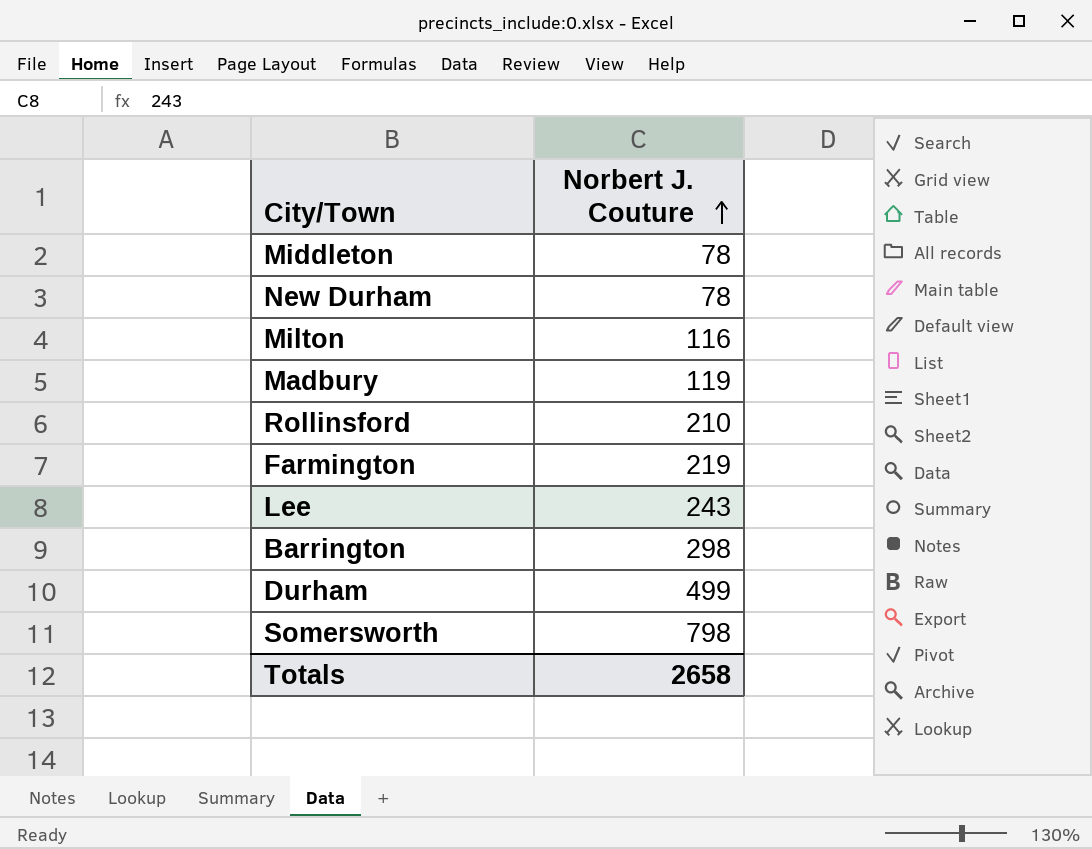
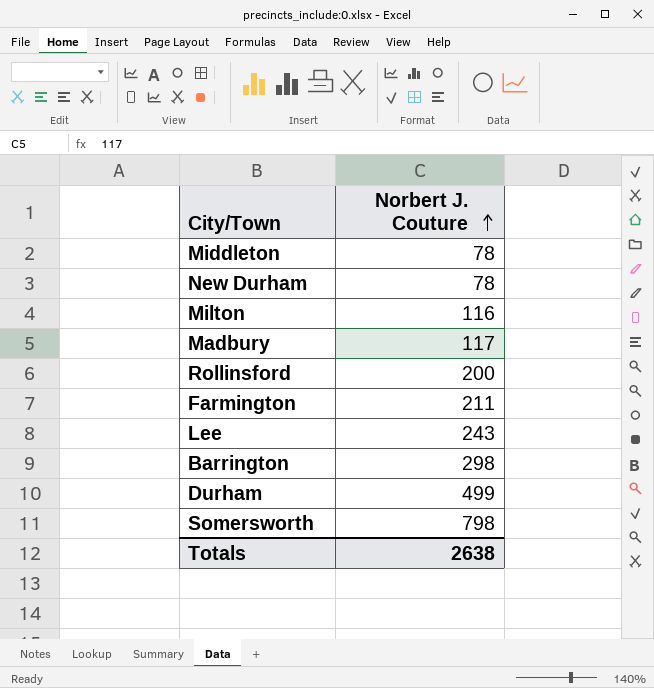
Madbury | Norbert J. Couture: 119 -> 117
Rollinsford | Norbert J. Couture: 210 -> 200
Farmington | Norbert J. Couture: 219 -> 211
Totals | Norbert J. Couture: 2658 -> 2638

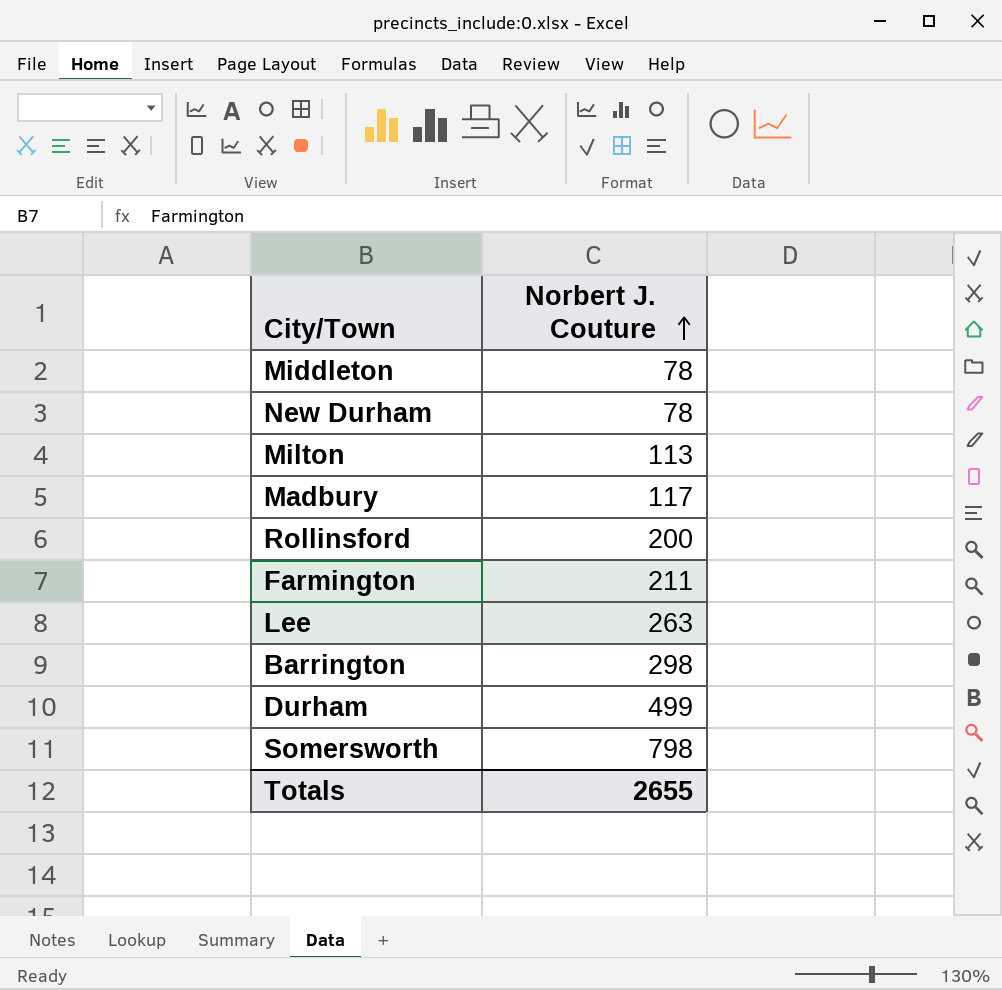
Milton | Norbert J. Couture: 116 -> 113
Lee | Norbert J. Couture: 243 -> 263
Totals | Norbert J. Couture: 2638 -> 2655

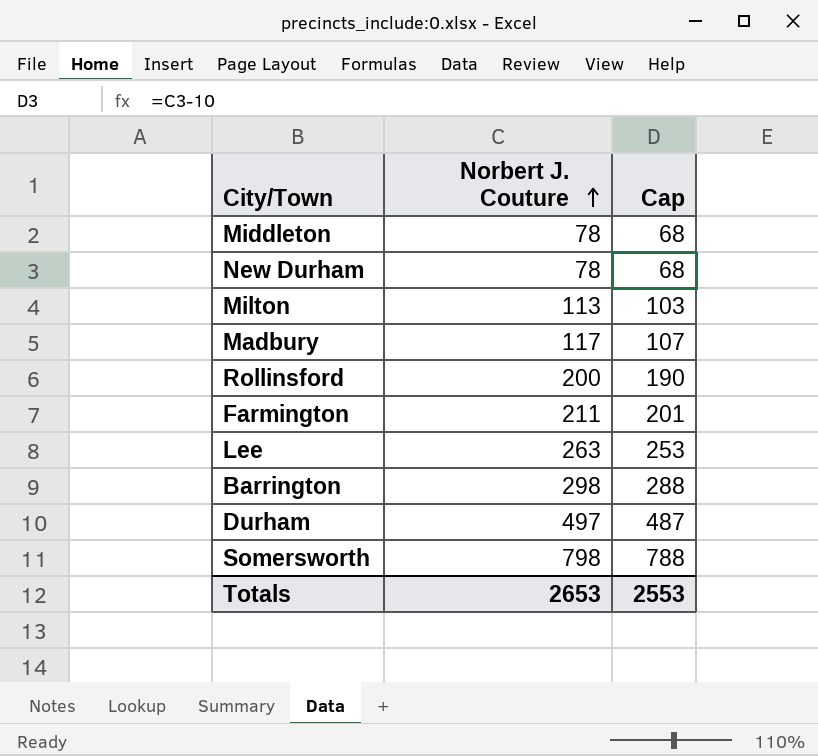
column Cap | formula: none -> [Norbert J. Couture] - 10
Durham | Norbert J. Couture: 499 -> 497
Totals | Norbert J. Couture: 2655 -> 2653

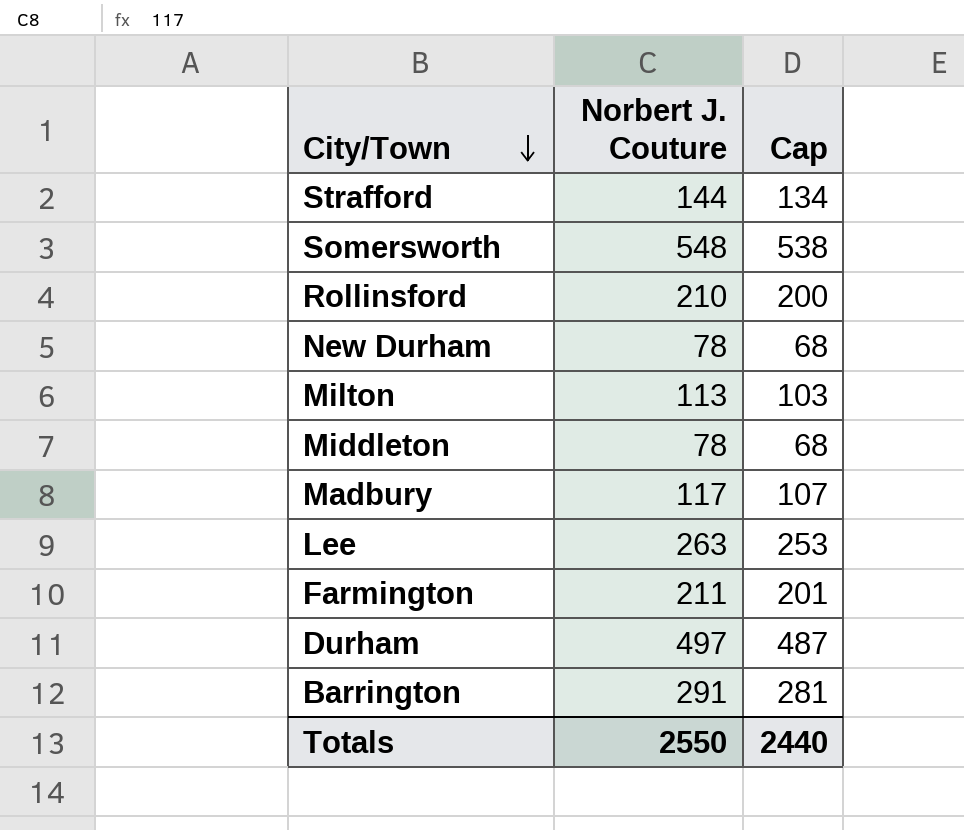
row order: Norbert J. Couture ascending -> City/Town descending
row Strafford: none -> 144 | 134
Somersworth | Norbert J. Couture: 798 -> 548
Somersworth | Cap: 788 -> 538
Rollinsford | Norbert J. Couture: 200 -> 210
Rollinsford | Cap: 190 -> 200
Barrington | Norbert J. Couture: 298 -> 291
Barrington | Cap: 288 -> 281
Totals | Norbert J. Couture: 2653 -> 2550
Totals | Cap: 2553 -> 2440

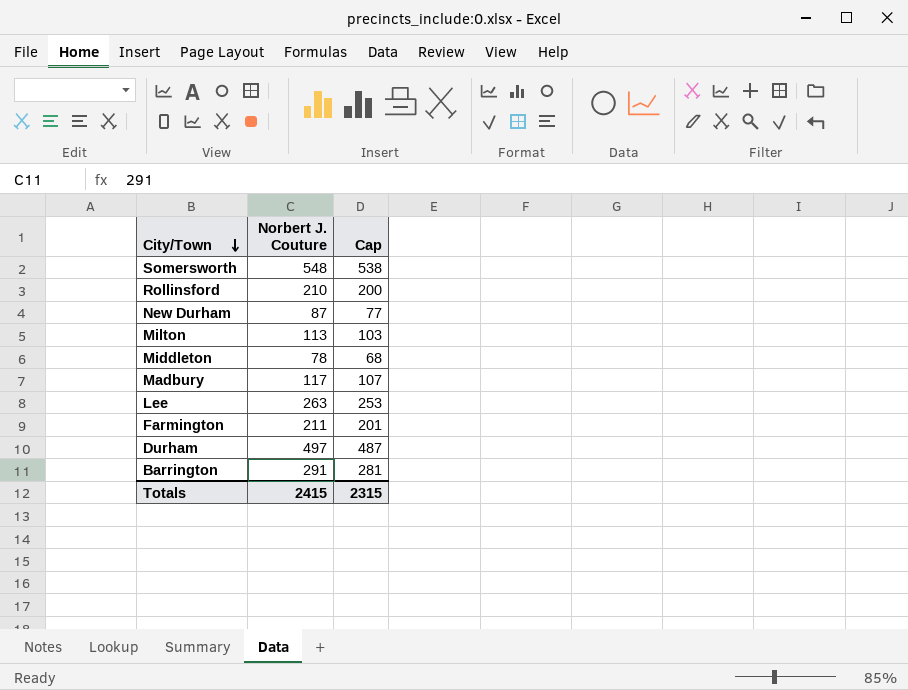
row Strafford: 144 | 134 -> none
New Durham | Norbert J. Couture: 78 -> 87
New Durham | Cap: 68 -> 77
Totals | Norbert J. Couture: 2550 -> 2415
Totals | Cap: 2440 -> 2315

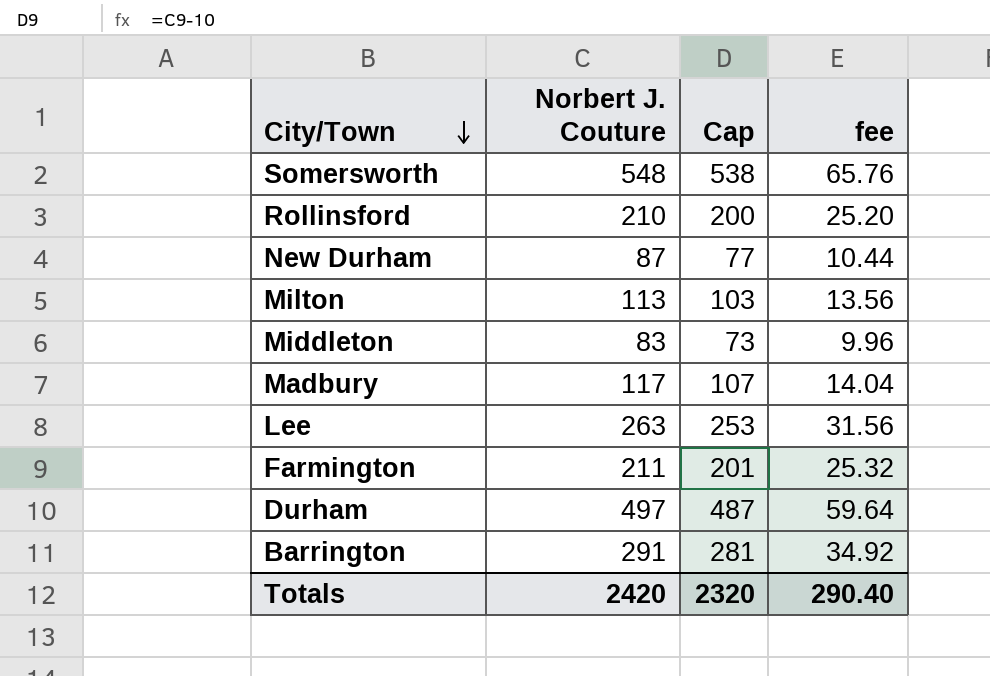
column fee | formula: none -> [Norbert J. Couture] * 0.12
Middleton | Norbert J. Couture: 78 -> 83
Middleton | Cap: 68 -> 73
Totals | Norbert J. Couture: 2415 -> 2420
Totals | Cap: 2315 -> 2320

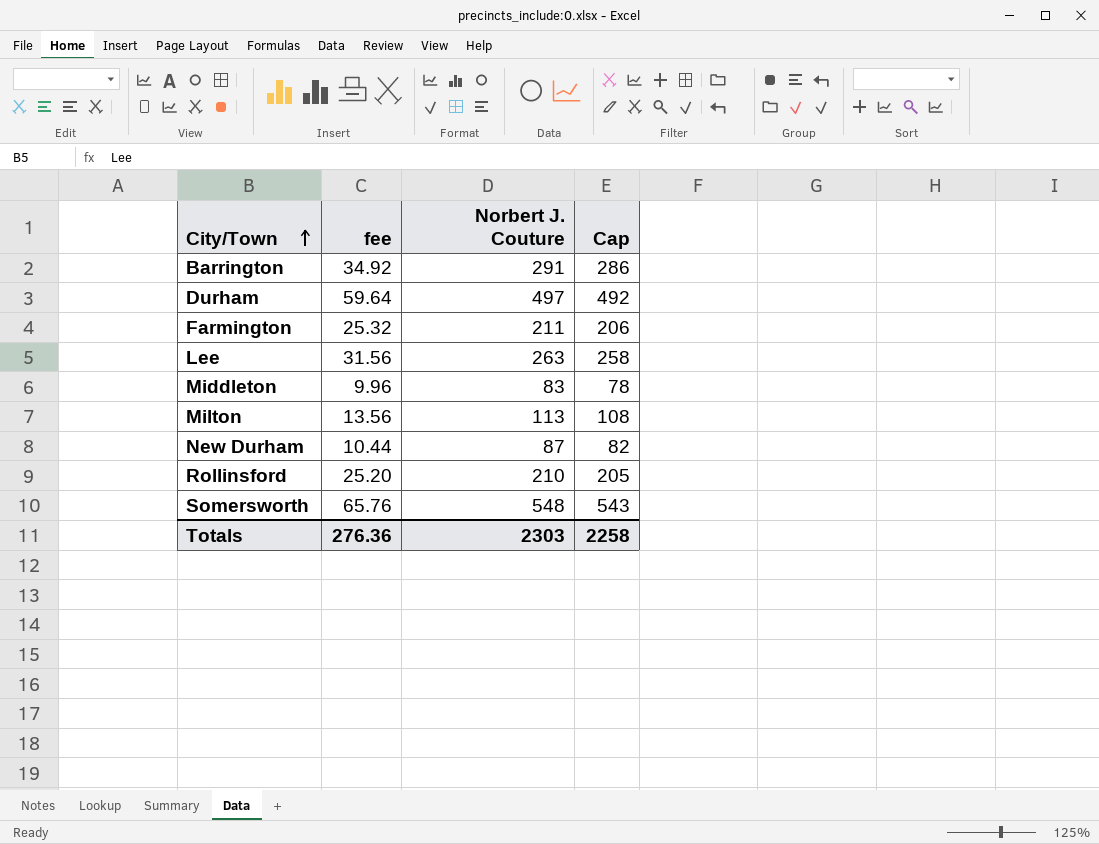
row order: City/Town descending -> City/Town ascending
column fee | position: 4 -> 2
column Cap | formula: [Norbert J. Couture] - 10 -> [Norbert J. Couture] - 5
row Madbury: 117 | 107 | 14.04 -> none
Totals | fee: 290.40 -> 276.36
Totals | Norbert J. Couture: 2420 -> 2303
Totals | Cap: 2320 -> 2258

